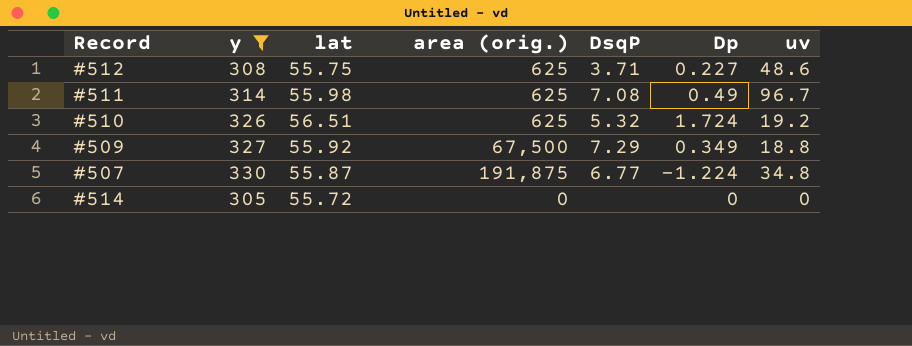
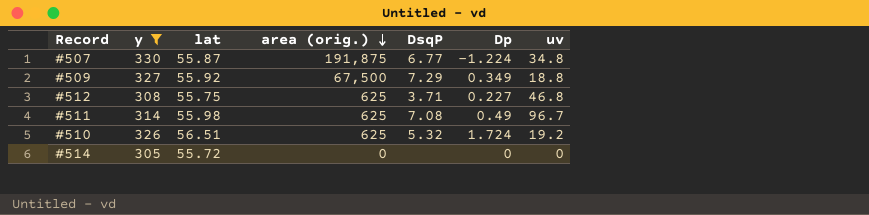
row order: none -> area (orig.) descending
#512 | uv: 48.6 -> 46.8

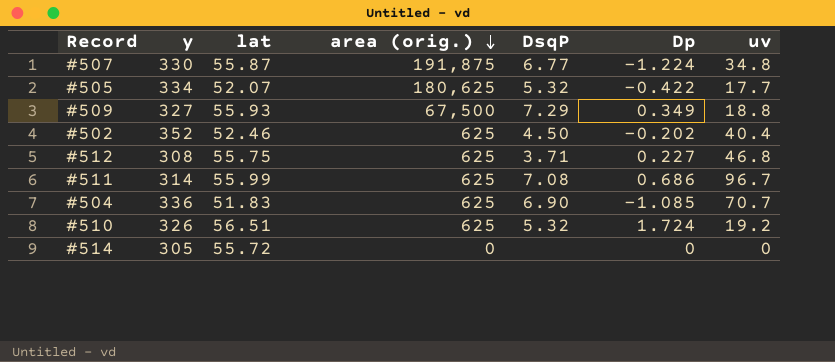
filter: y <= 330 -> none
#509 | lat: 55.92 -> 55.93
#511 | lat: 55.98 -> 55.99
#511 | Dp: 0.49 -> 0.686

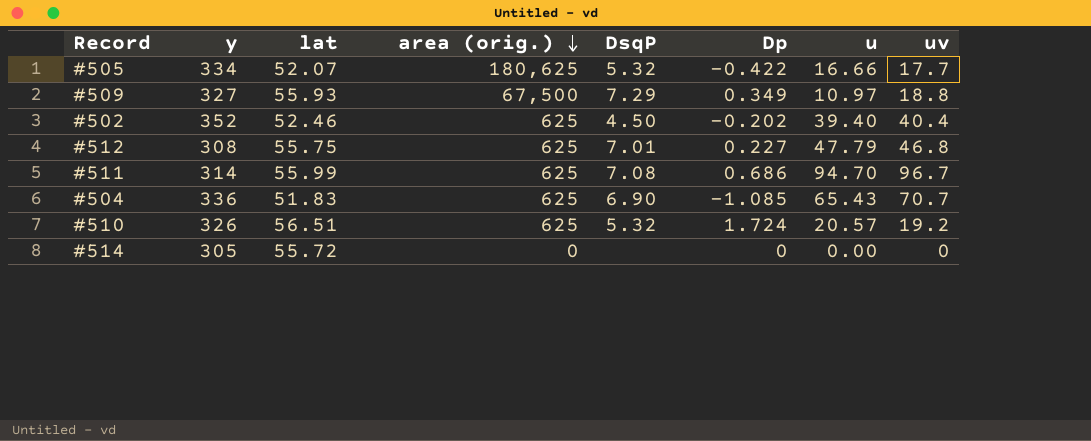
column u | position: none -> 7
row #507: 330 | 55.87 | 191,875 | 6.77 | -1.224 | 34.8 -> none
#512 | DsqP: 3.71 -> 7.01

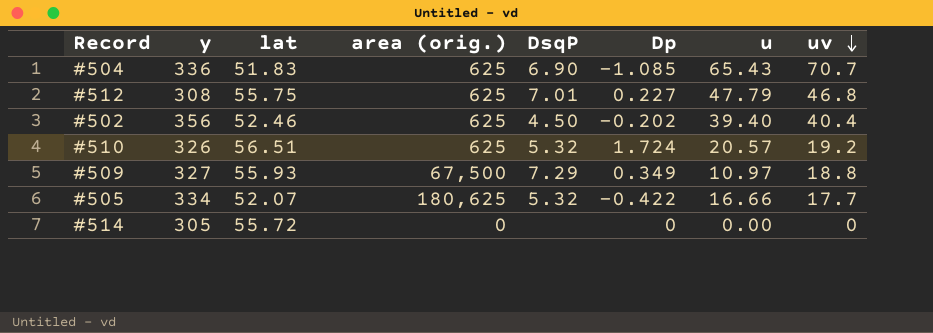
row order: area (orig.) descending -> uv descending
row #511: 314 | 55.99 | 625 | 7.08 | 0.686 | 94.70 | 96.7 -> none
#502 | y: 352 -> 356

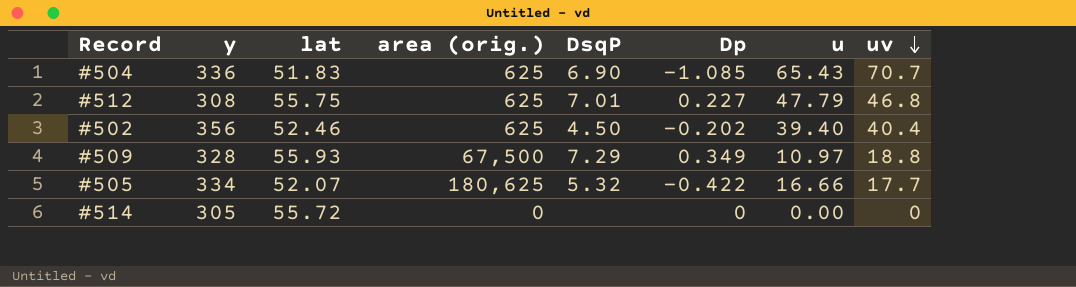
row #510: 326 | 56.51 | 625 | 5.32 | 1.724 | 20.57 | 19.2 -> none
#509 | y: 327 -> 328

